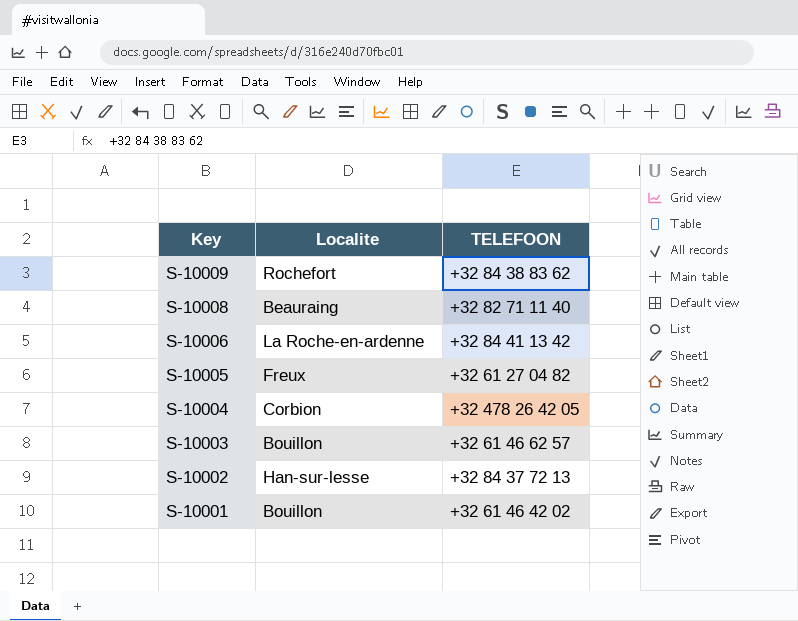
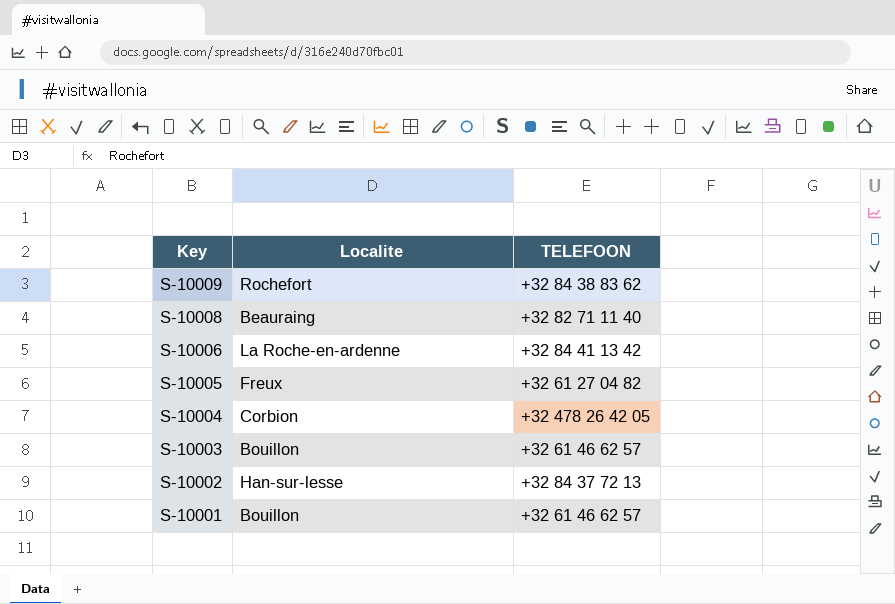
S-10001 | TELEFOON: +32 61 46 42 02 -> +32 61 46 62 57

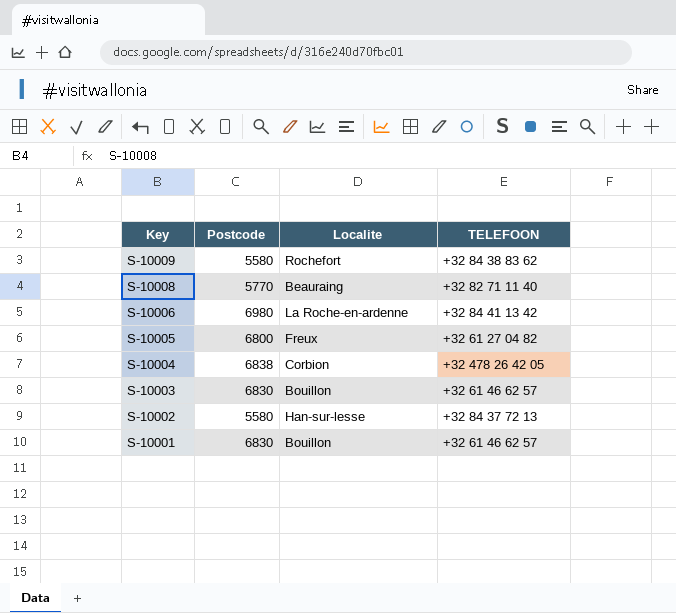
column Postcode | position: none -> 2

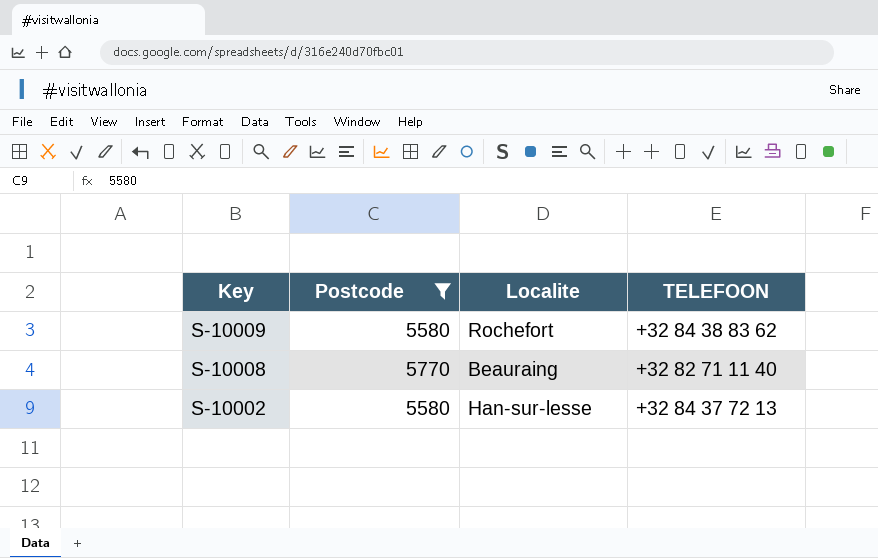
filter: none -> Postcode <= 5770

